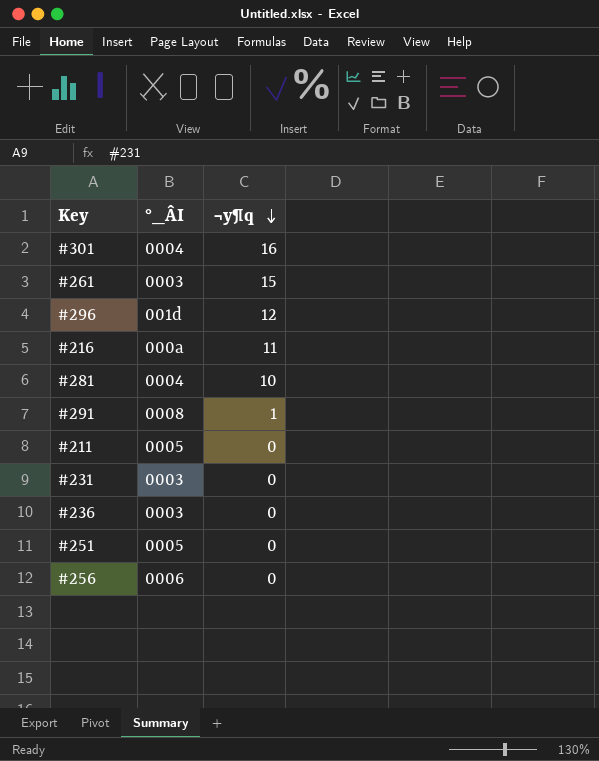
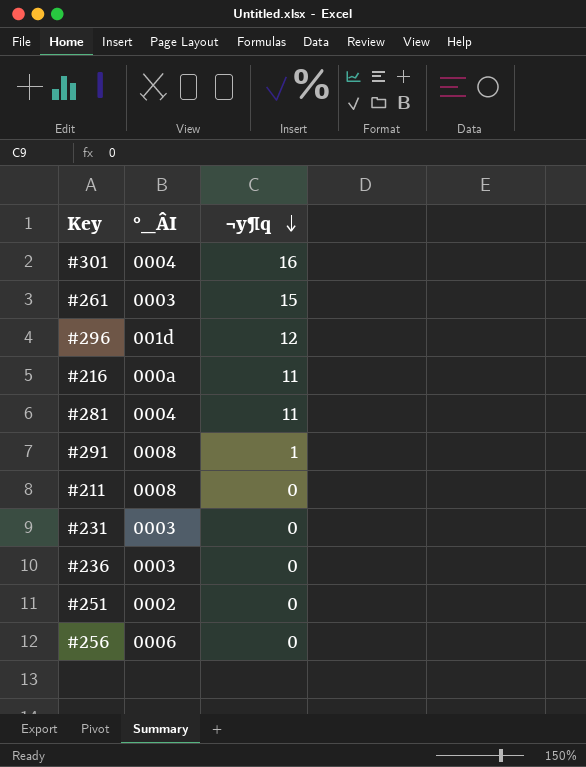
#281 | ¬y¶q: 10 -> 11
#211 | °_ÂI: 0005 -> 0008
#251 | °_ÂI: 0005 -> 0002

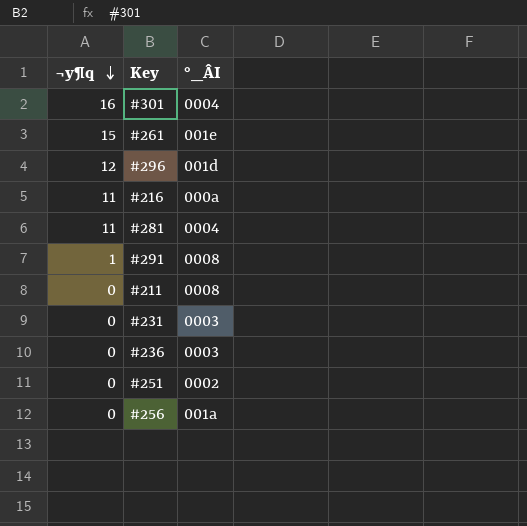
column ¬y¶q | position: 3 -> 1
#261 | °_ÂI: 0003 -> 001e
#256 | °_ÂI: 0006 -> 001a

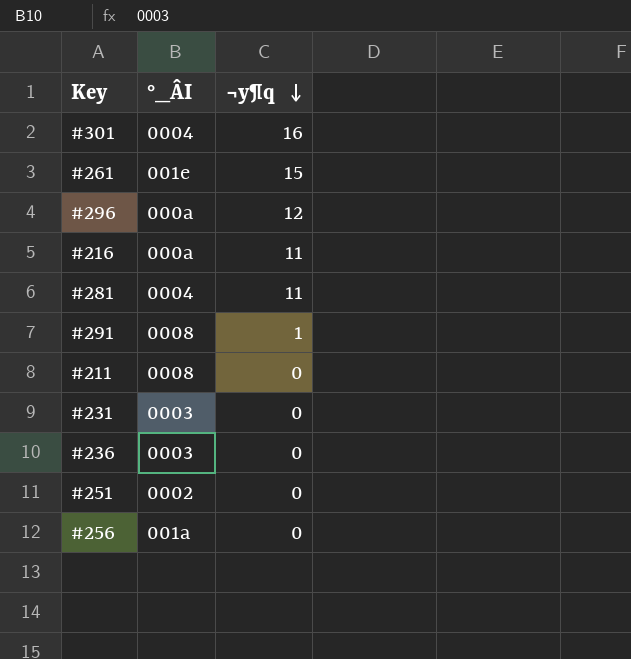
column ¬y¶q | position: 1 -> 3
#296 | °_ÂI: 001d -> 000a

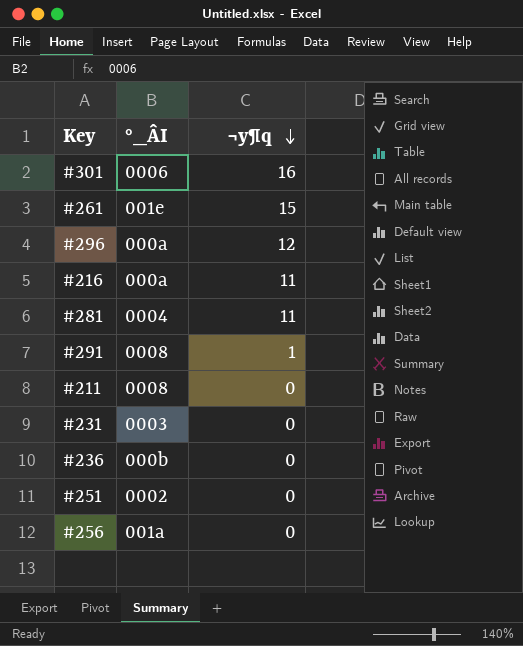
#301 | °_ÂI: 0004 -> 0006
#236 | °_ÂI: 0003 -> 000b

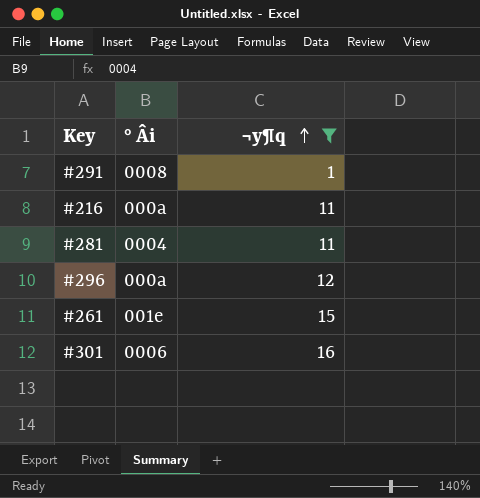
filter: none -> ¬y¶q != 0
row order: ¬y¶q descending -> ¬y¶q ascending
column name: °_ÂI -> ° Âi

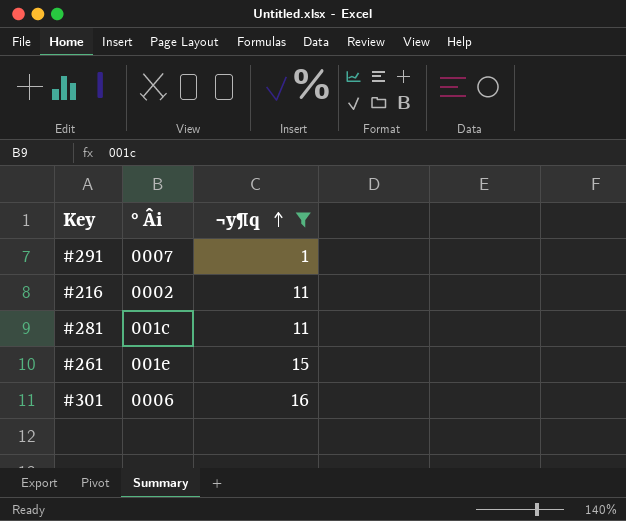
row #296: 000a | 12 -> none
#291 | ° Âi: 0008 -> 0007
#216 | ° Âi: 000a -> 0002
#281 | ° Âi: 0004 -> 001c

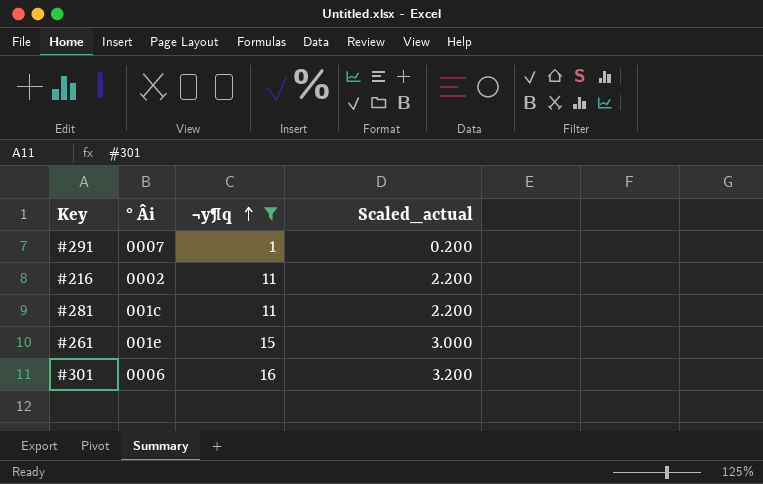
column Scaled_actual | formula: none -> [¬y¶q] * 0.2

